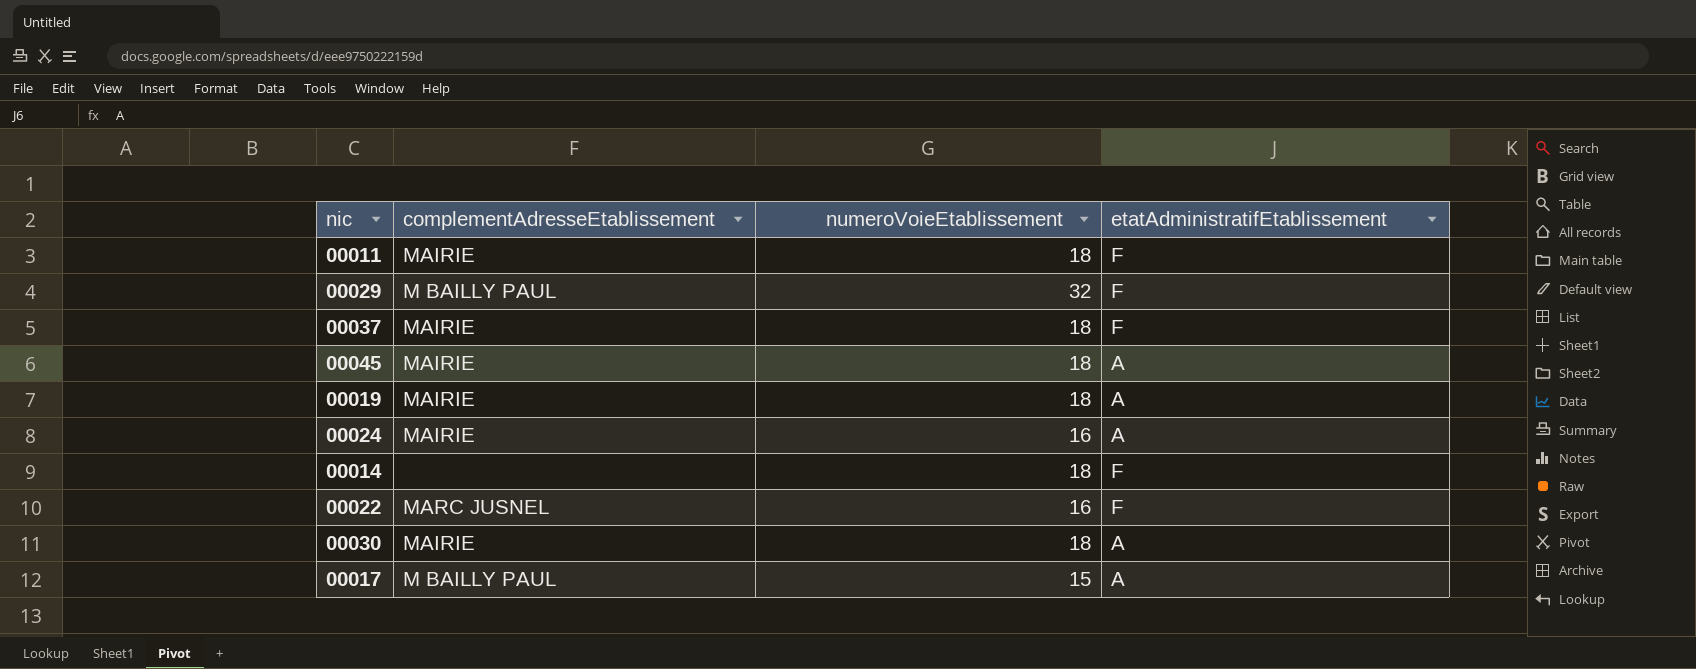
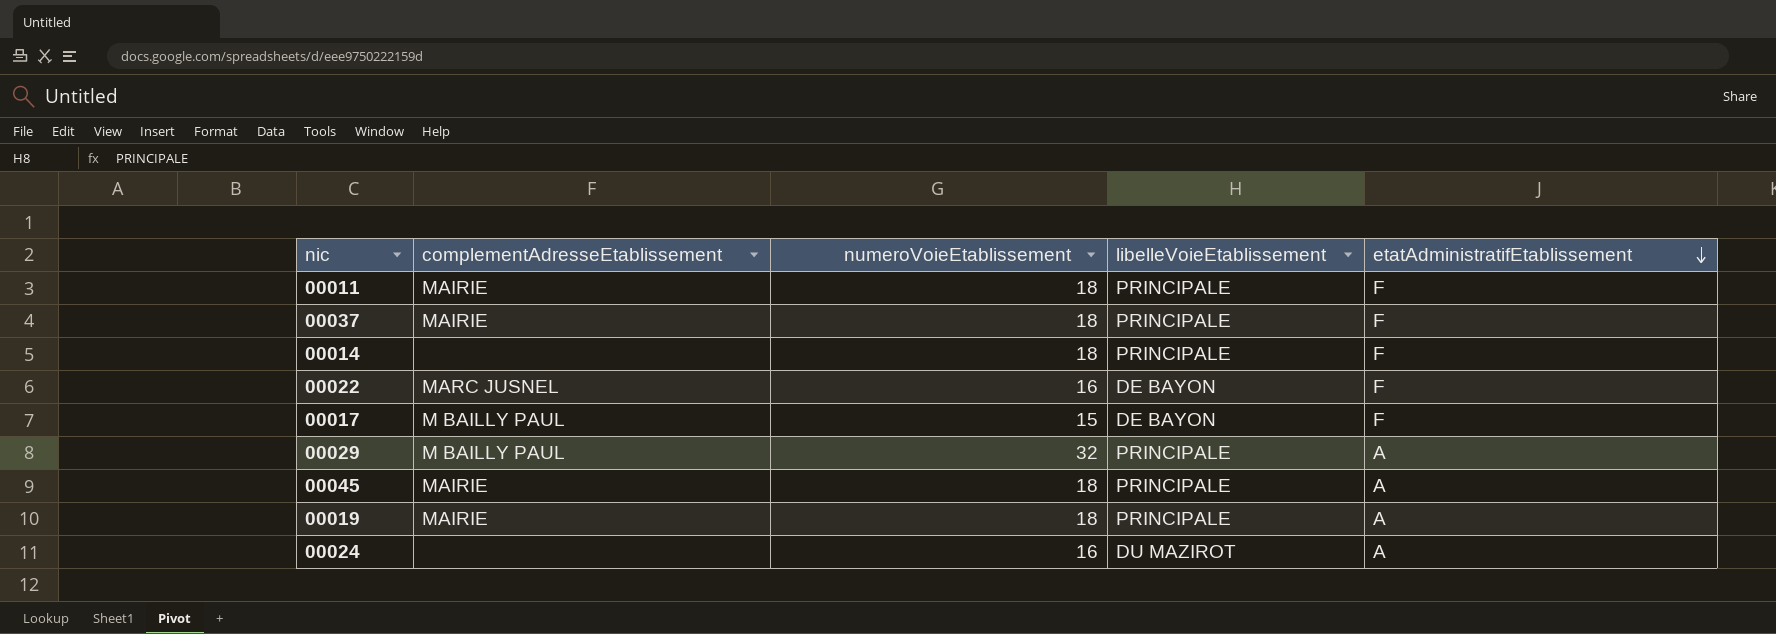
row order: none -> etatAdministratifEtablissement descending
column libelleVoieEtablissement | position: none -> 4
row 00030: MAIRIE | 18 | A -> none
00017 | etatAdministratifEtablissement: A -> F
00029 | etatAdministratifEtablissement: F -> A
00024 | complementAdresseEtablissement: MAIRIE -> none

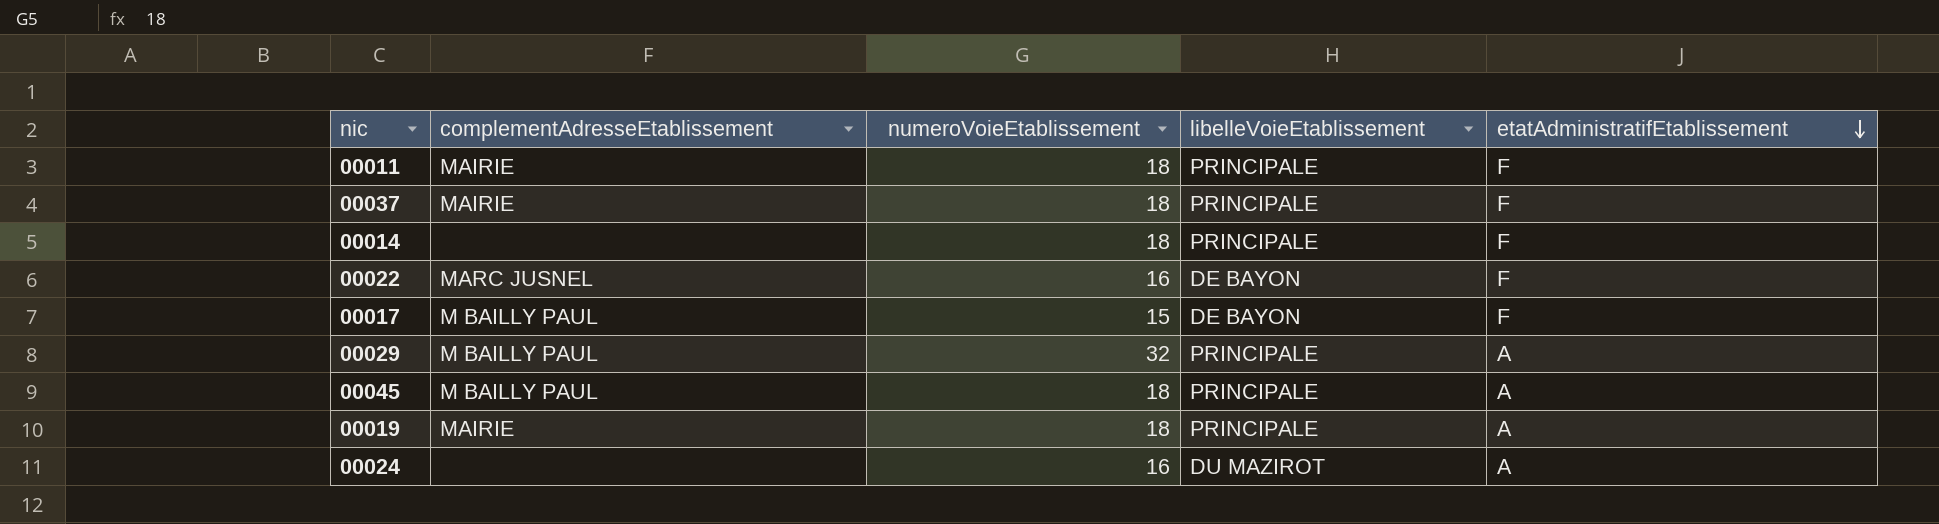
00045 | complementAdresseEtablissement: MAIRIE -> M BAILLY PAUL

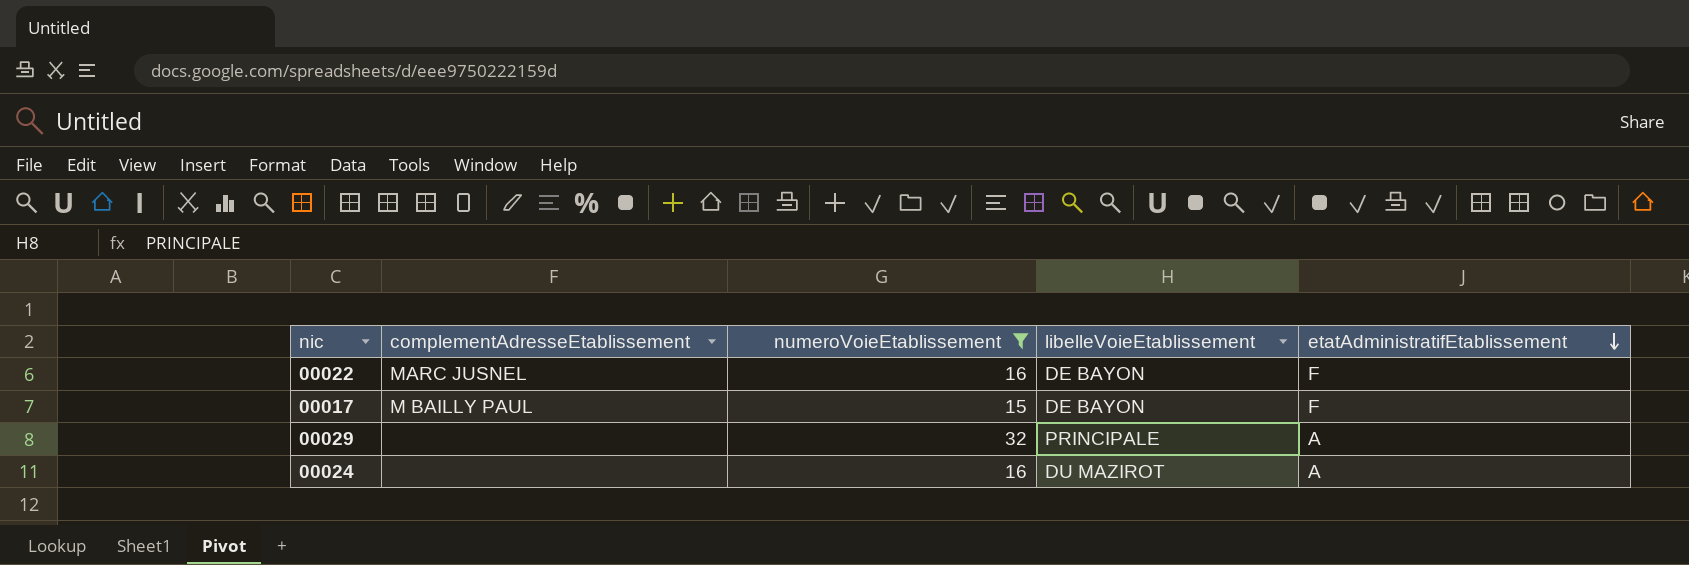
filter: none -> numeroVoieEtablissement != 18
00029 | complementAdresseEtablissement: M BAILLY PAUL -> none

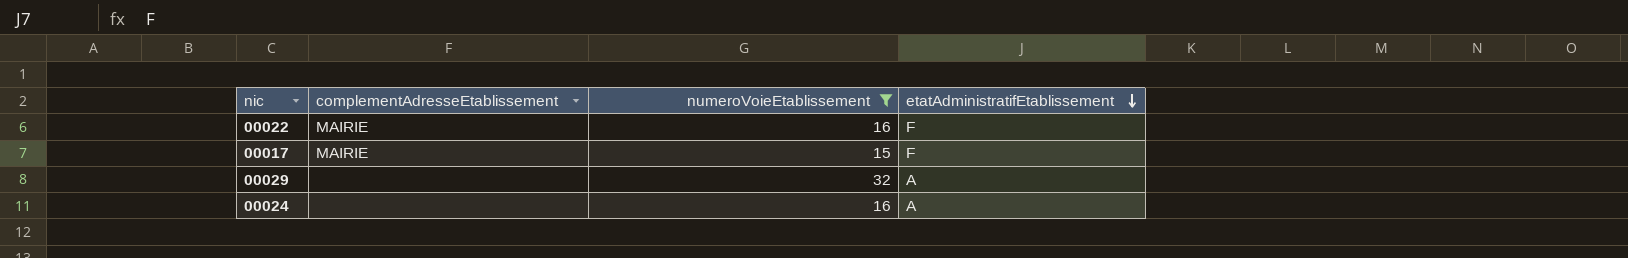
column libelleVoieEtablissement | position: 4 -> none
00022 | complementAdresseEtablissement: MARC JUSNEL -> MAIRIE
00017 | complementAdresseEtablissement: M BAILLY PAUL -> MAIRIE

